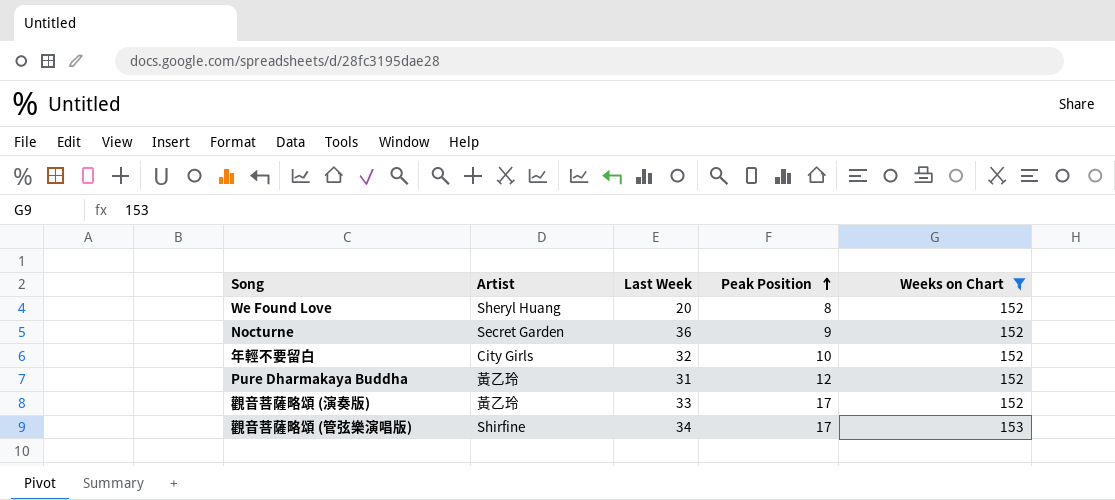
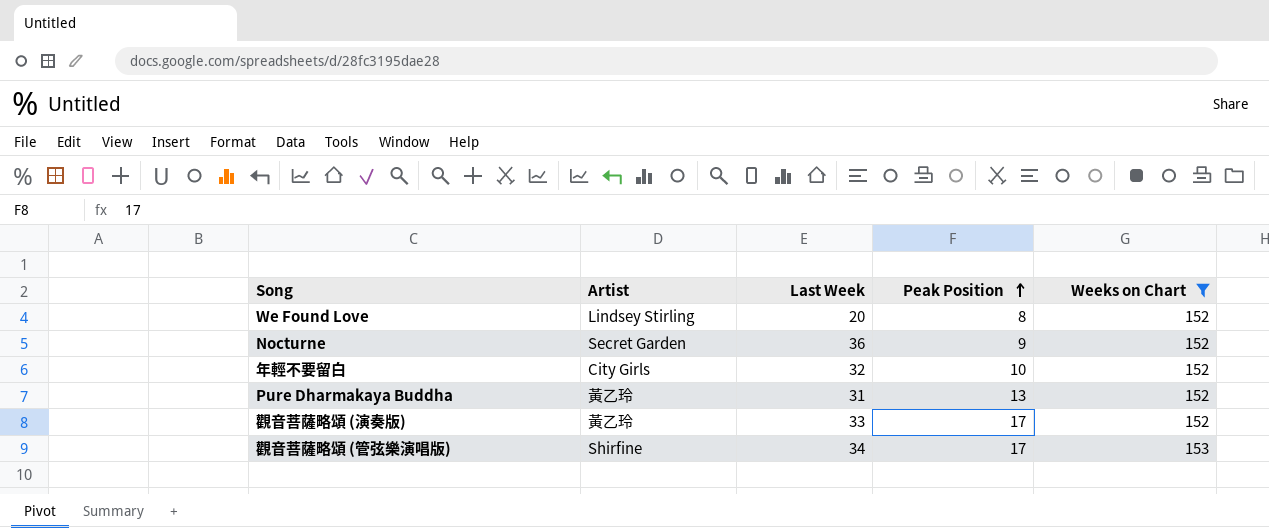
We Found Love | Artist: Sheryl Huang -> Lindsey Stirling
Pure Dharmakaya Buddha | Peak Position: 12 -> 13

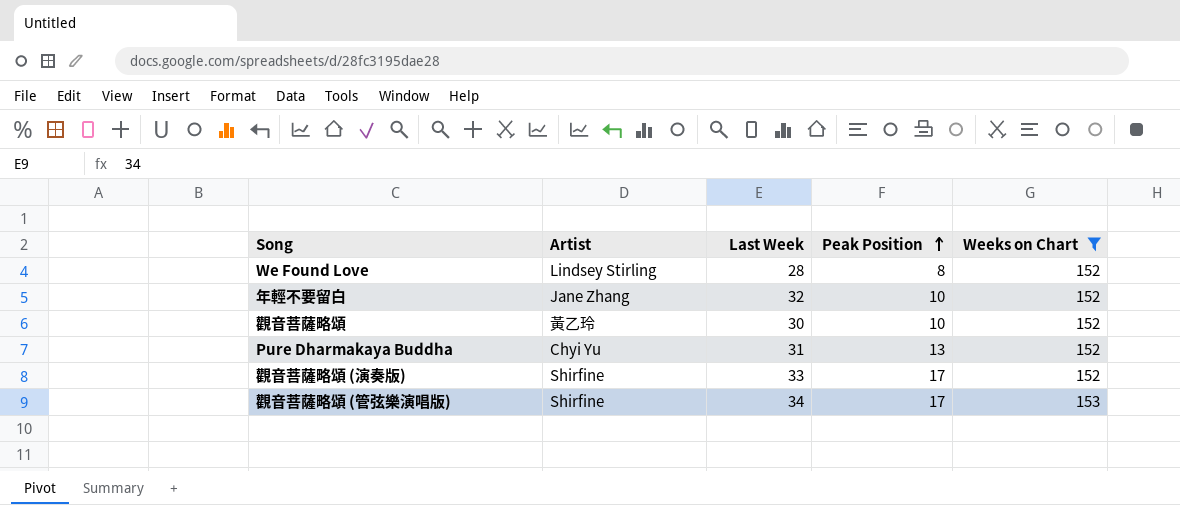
row Nocturne: Secret Garden | 36 | 9 | 152 -> none
We Found Love | Last Week: 20 -> 28
年輕不要留白 | Artist: City Girls -> Jane Zhang
row 觀音菩薩略頌: none -> 黃乙玲 | 30 | 10 | 152
Pure Dharmakaya Buddha | Artist: 黃乙玲 -> Chyi Yu
觀音菩薩略頌 (演奏版) | Artist: 黃乙玲 -> Shirfine

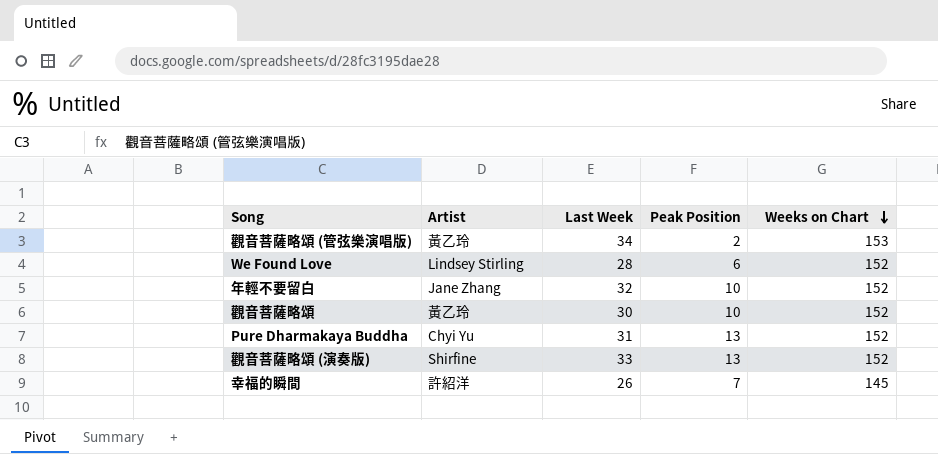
filter: Weeks on Chart != 145 -> none
row order: Peak Position ascending -> Weeks on Chart descending
觀音菩薩略頌 (管弦樂演唱版) | Artist: Shirfine -> 黃乙玲
觀音菩薩略頌 (管弦樂演唱版) | Peak Position: 17 -> 2
We Found Love | Peak Position: 8 -> 6
觀音菩薩略頌 (演奏版) | Peak Position: 17 -> 13

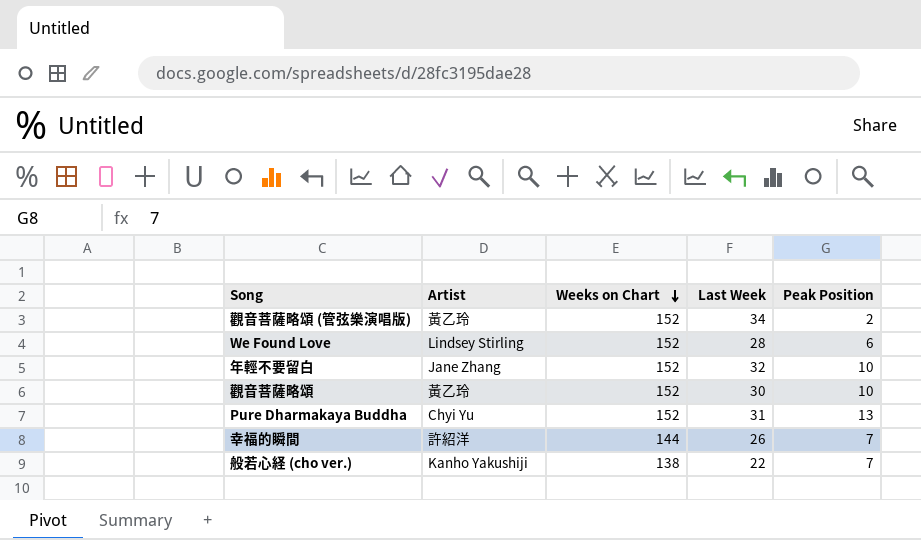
column Weeks on Chart | position: 5 -> 3
row 觀音菩薩略頌 (演奏版): Shirfine | 33 | 13 | 152 -> none
觀音菩薩略頌 (管弦樂演唱版) | Weeks on Chart: 153 -> 152
幸福的瞬間 | Weeks on Chart: 145 -> 144
row 般若心経 (cho ver.): none -> Kanho Yakushiji | 138 | 22 | 7

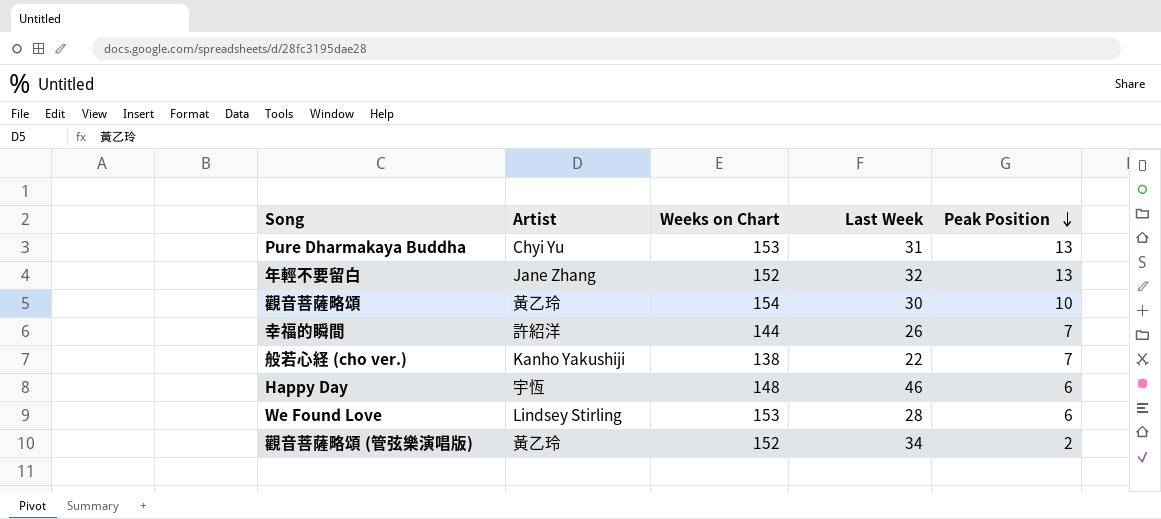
row order: Weeks on Chart descending -> Peak Position descending
Pure Dharmakaya Buddha | Weeks on Chart: 152 -> 153
年輕不要留白 | Peak Position: 10 -> 13
觀音菩薩略頌 | Weeks on Chart: 152 -> 154
row Happy Day: none -> 宇恆 | 148 | 46 | 6
We Found Love | Weeks on Chart: 152 -> 153

